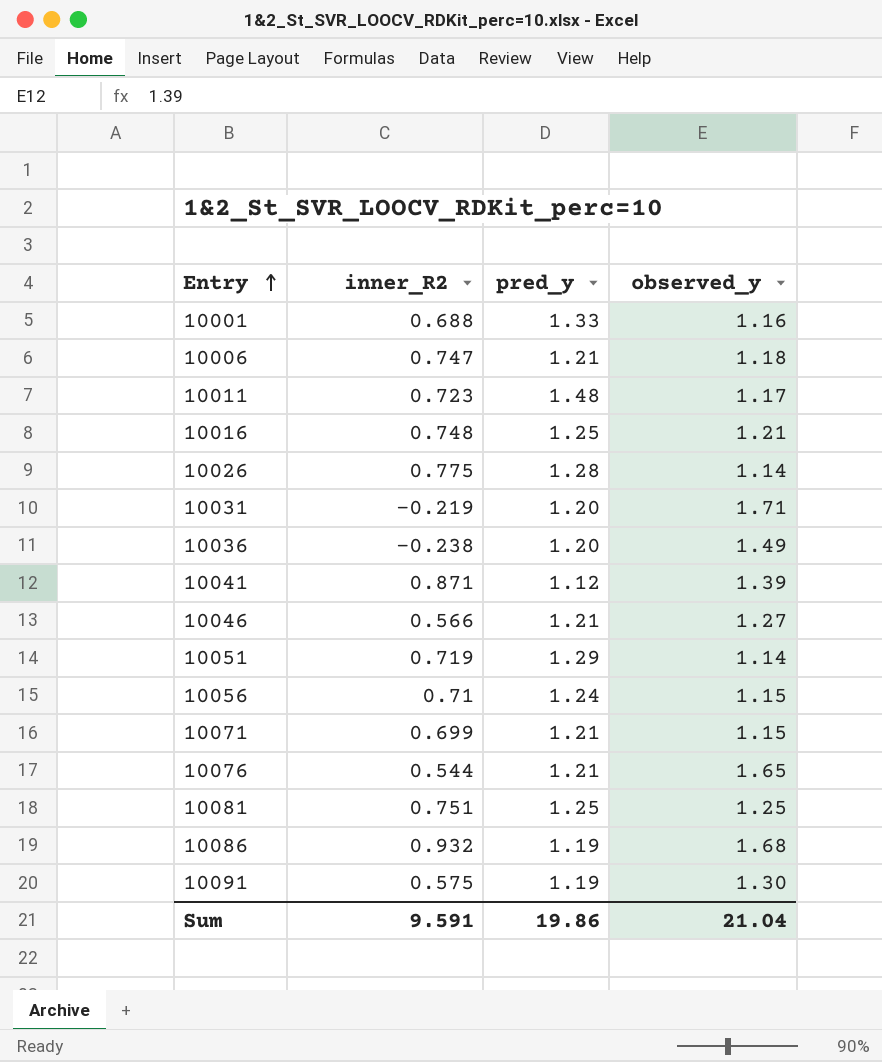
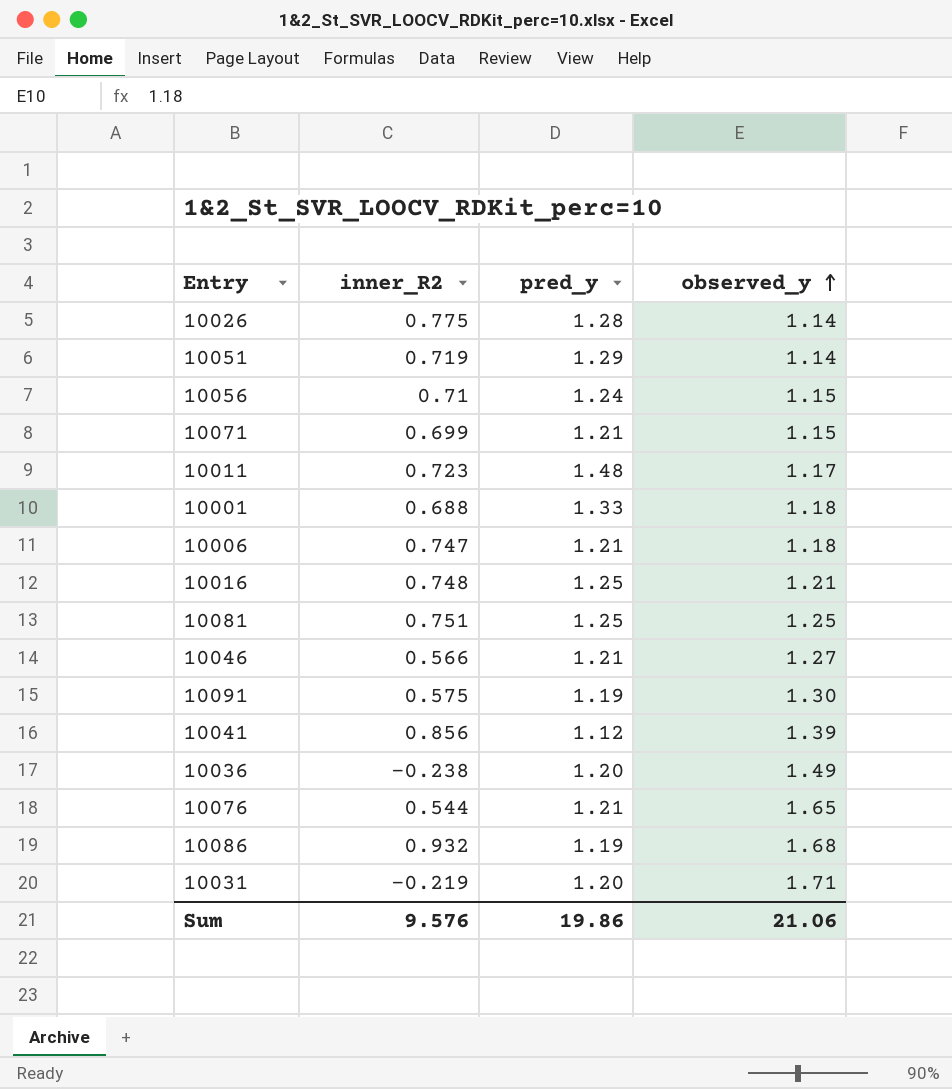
row order: Entry ascending -> observed_y ascending
10001 | observed_y: 1.16 -> 1.18
10041 | inner_R2: 0.871 -> 0.856
Sum | inner_R2: 9.591 -> 9.576
Sum | observed_y: 21.04 -> 21.06

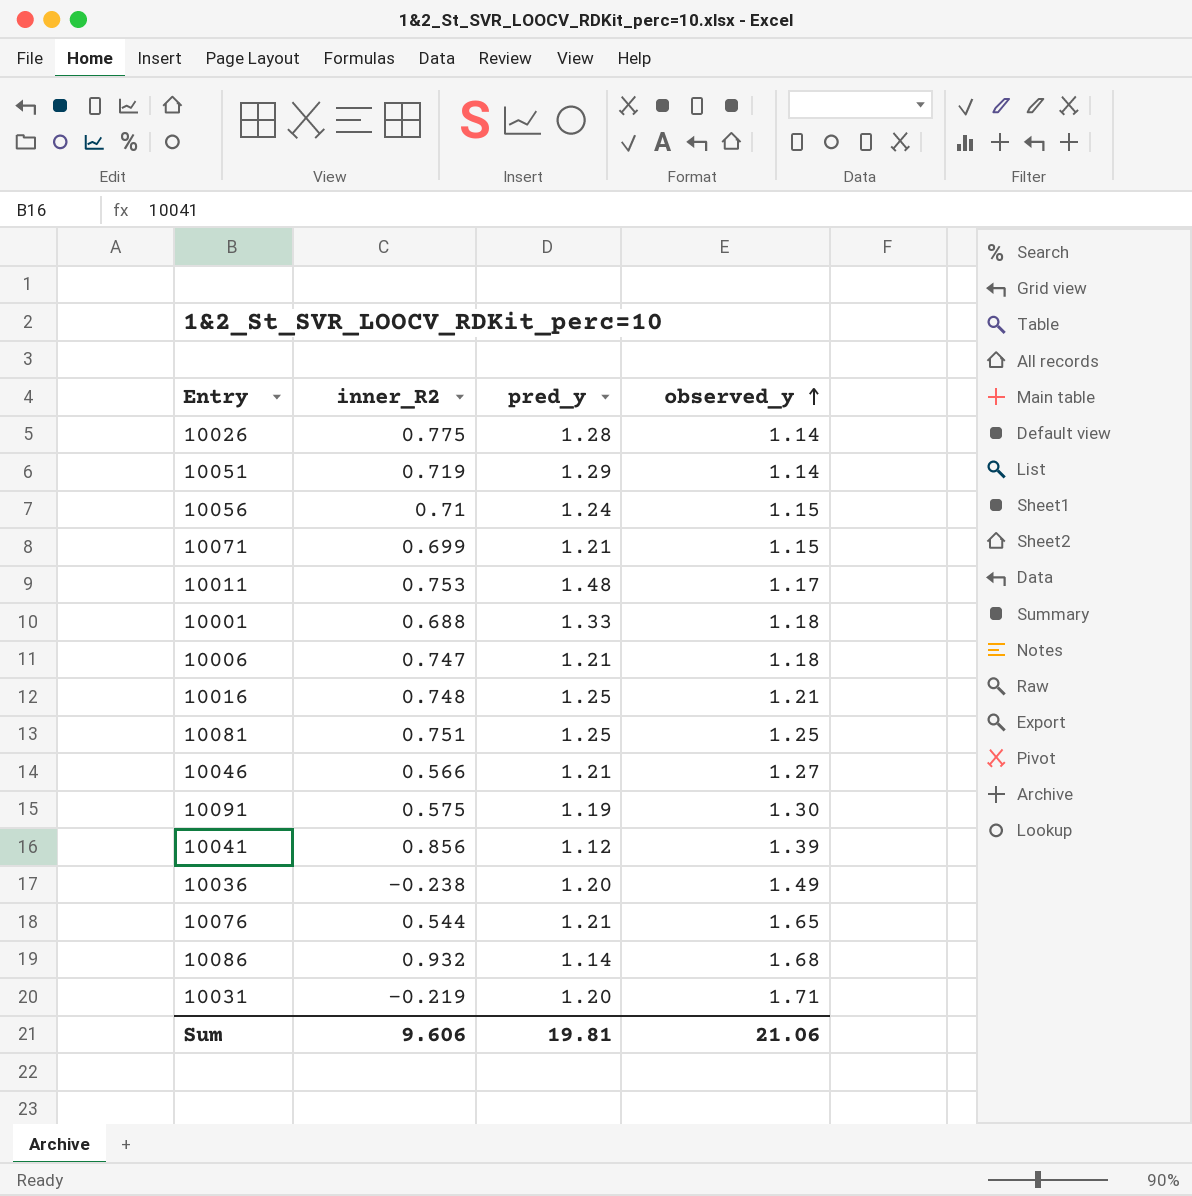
10011 | inner_R2: 0.723 -> 0.753
10086 | pred_y: 1.19 -> 1.14
Sum | inner_R2: 9.576 -> 9.606
Sum | pred_y: 19.86 -> 19.81

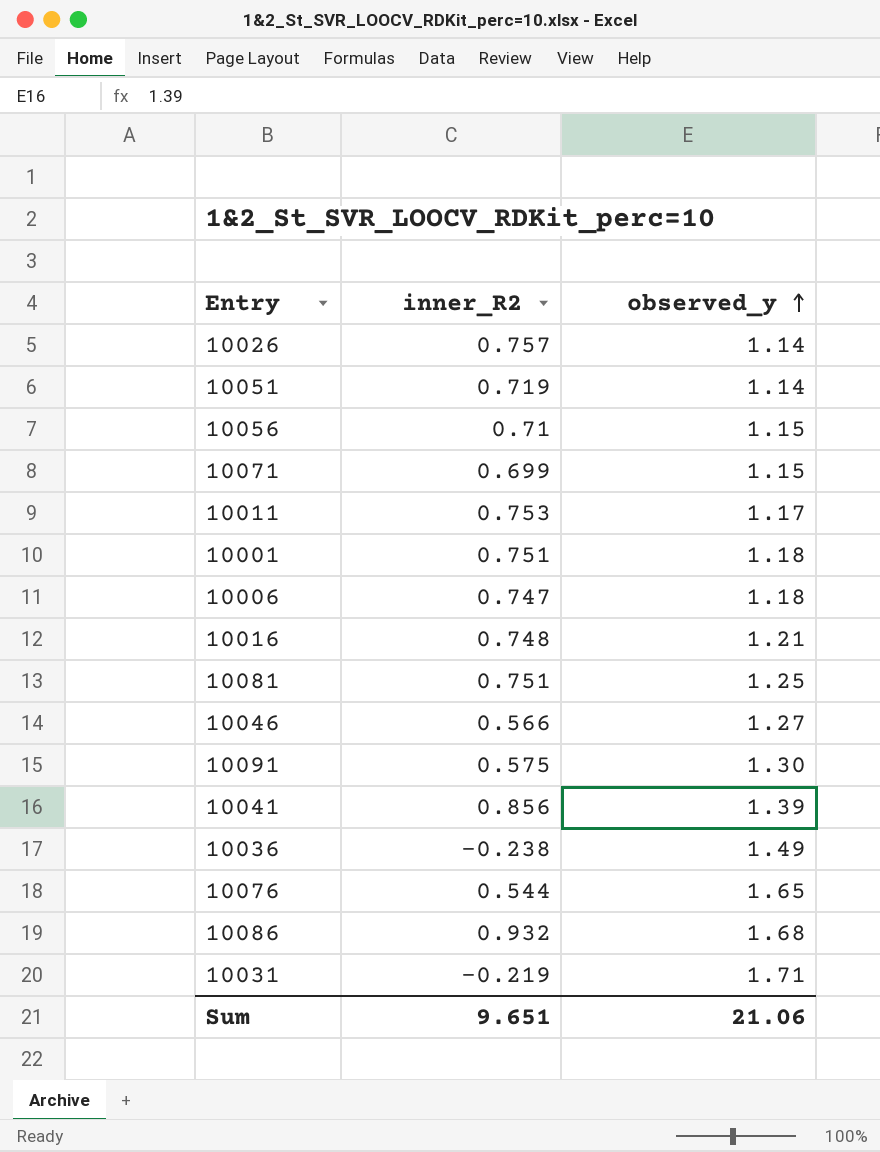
column pred_y | position: 3 -> none
10026 | inner_R2: 0.775 -> 0.757
10001 | inner_R2: 0.688 -> 0.751
Sum | inner_R2: 9.606 -> 9.651

